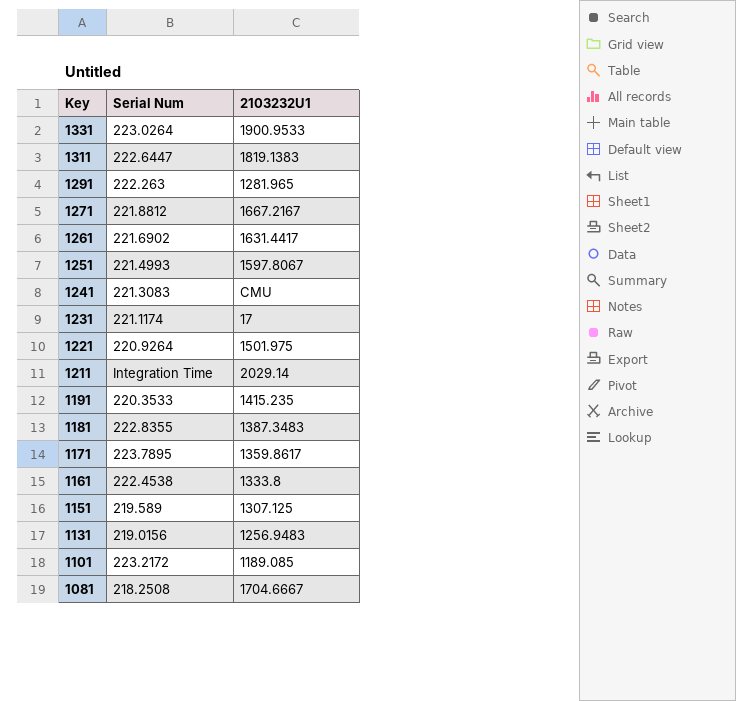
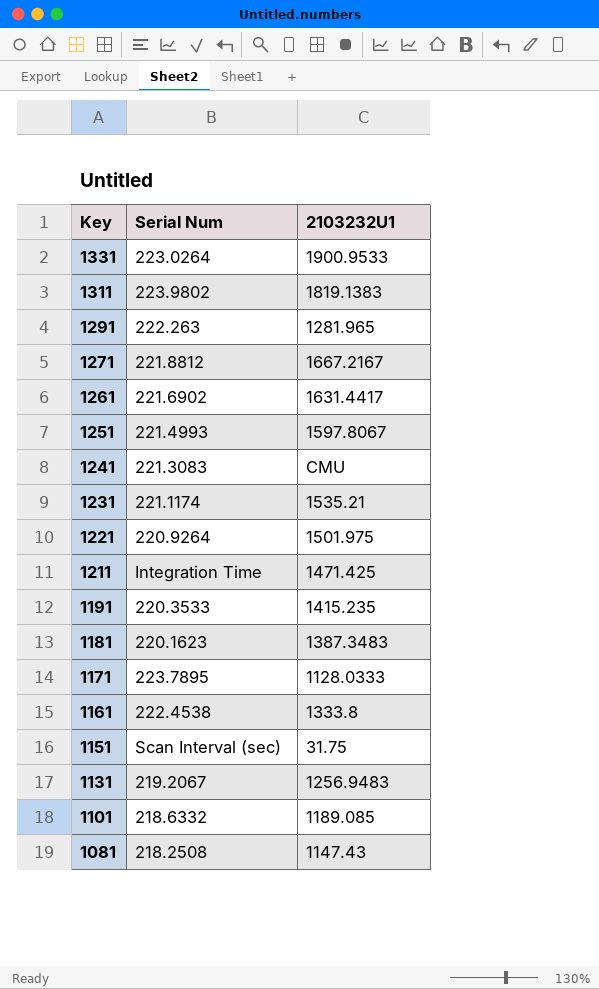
1311 | Serial Num: 222.6447 -> 223.9802
1231 | 2103232U1: 17 -> 1535.21
1211 | 2103232U1: 2029.14 -> 1471.425
1181 | Serial Num: 222.8355 -> 220.1623
1171 | 2103232U1: 1359.8617 -> 1128.0333
1151 | Serial Num: 219.589 -> Scan Interval (sec)
1151 | 2103232U1: 1307.125 -> 31.75
1131 | Serial Num: 219.0156 -> 219.2067
1101 | Serial Num: 223.2172 -> 218.6332
1081 | 2103232U1: 1704.6667 -> 1147.43

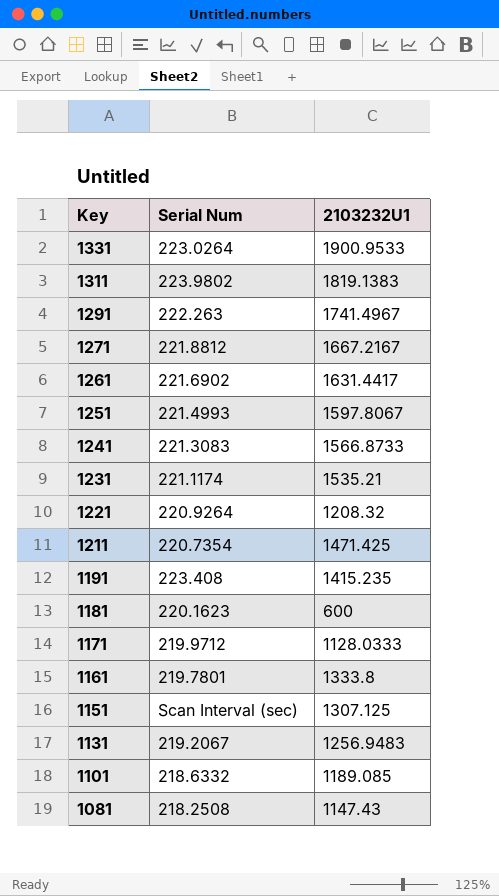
1291 | 2103232U1: 1281.965 -> 1741.4967
1241 | 2103232U1: CMU -> 1566.8733
1221 | 2103232U1: 1501.975 -> 1208.32
1211 | Serial Num: Integration Time -> 220.7354
1191 | Serial Num: 220.3533 -> 223.408
1181 | 2103232U1: 1387.3483 -> 600
1171 | Serial Num: 223.7895 -> 219.9712
1161 | Serial Num: 222.4538 -> 219.7801
1151 | 2103232U1: 31.75 -> 1307.125

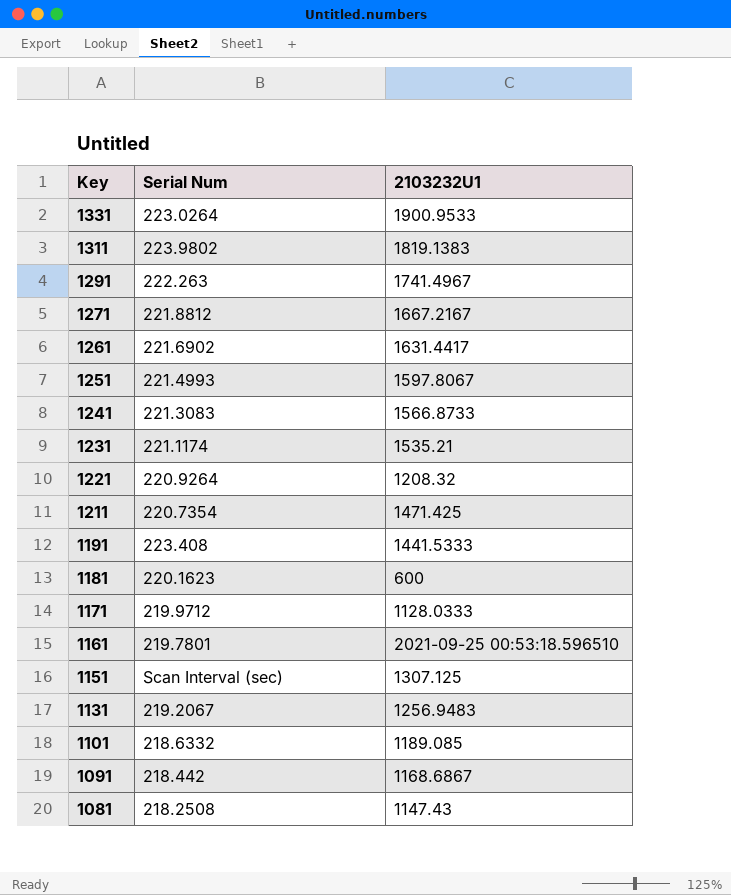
1191 | 2103232U1: 1415.235 -> 1441.5333
1161 | 2103232U1: 1333.8 -> 2021-09-25 00:53:18.596510
row 1091: none -> 218.442 | 1168.6867

